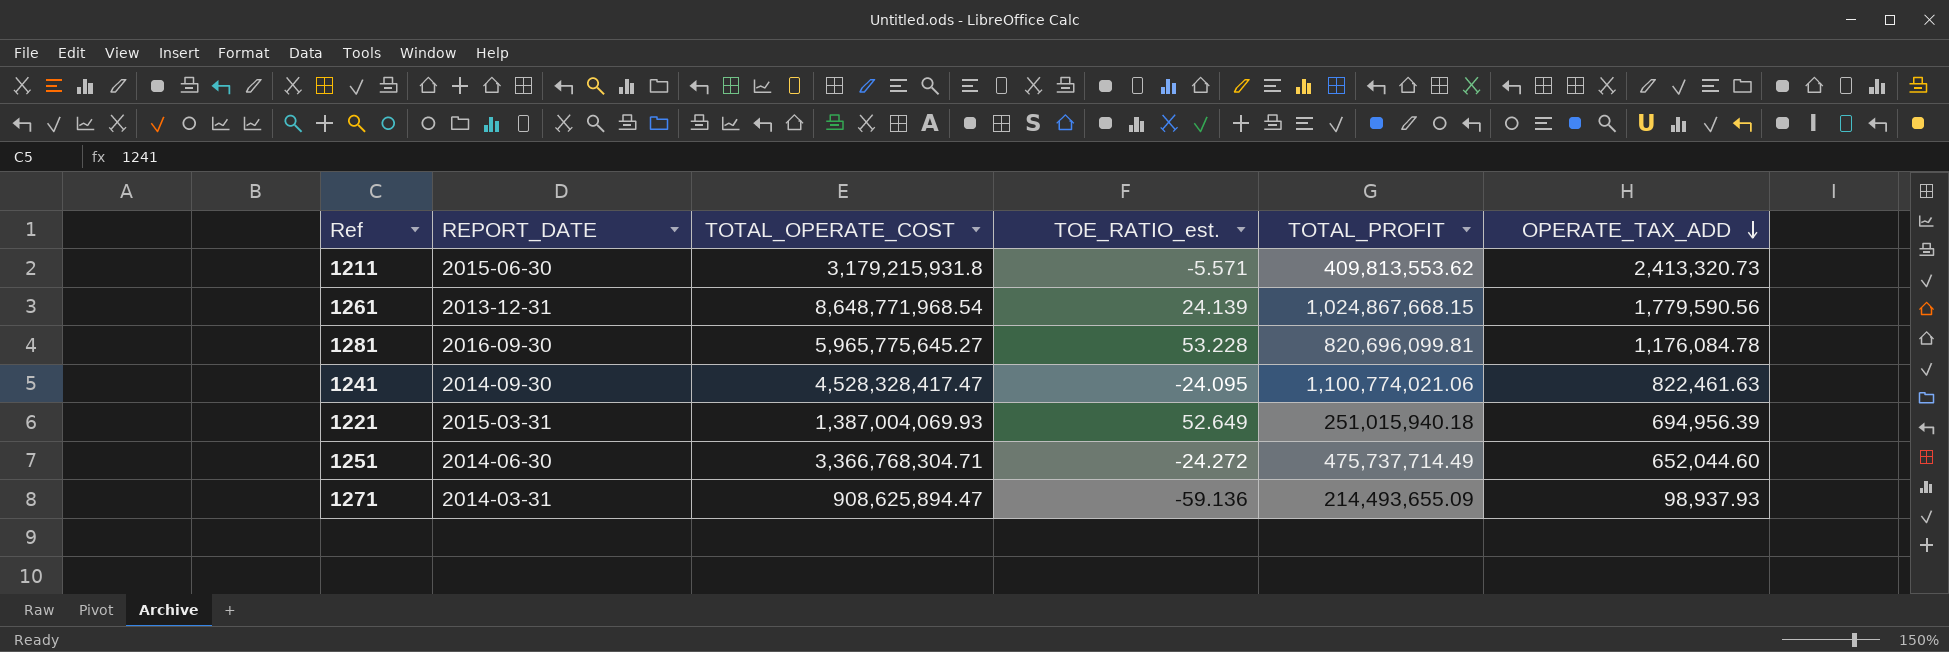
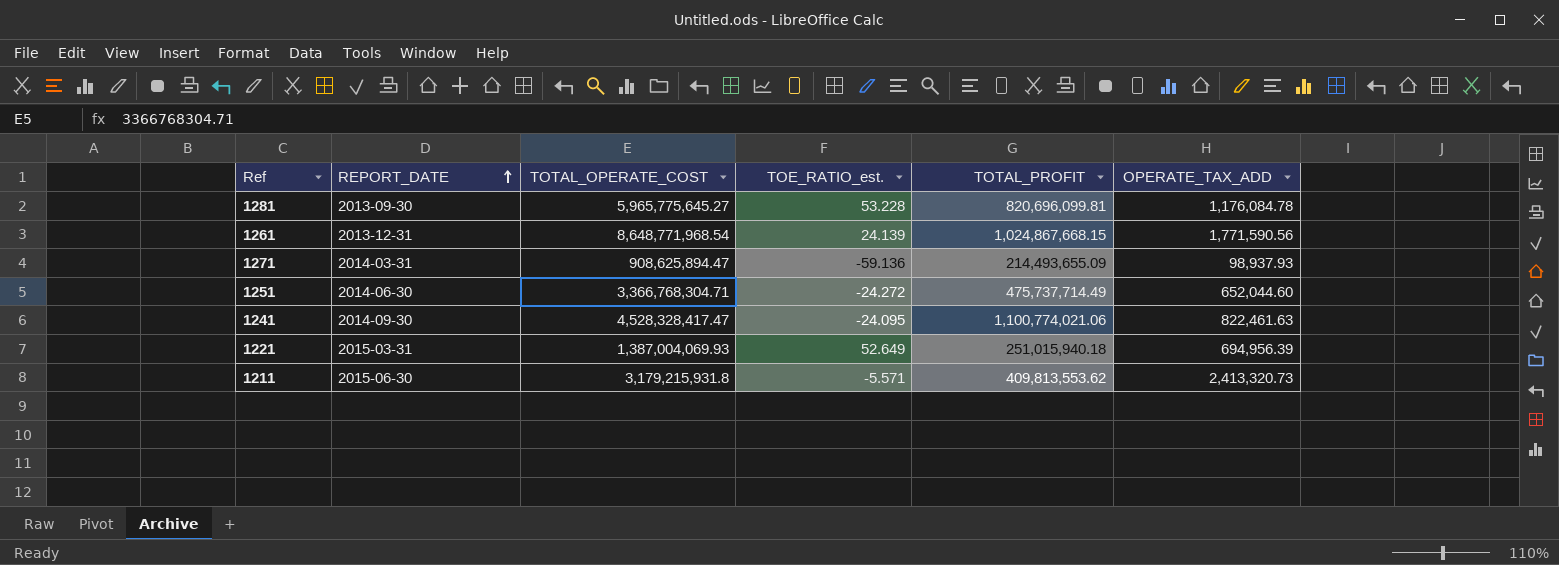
row order: OPERATE_TAX_ADD descending -> REPORT_DATE ascending
1281 | REPORT_DATE: 2016-09-30 -> 2013-09-30
1261 | OPERATE_TAX_ADD: 1,779,590.56 -> 1,771,590.56

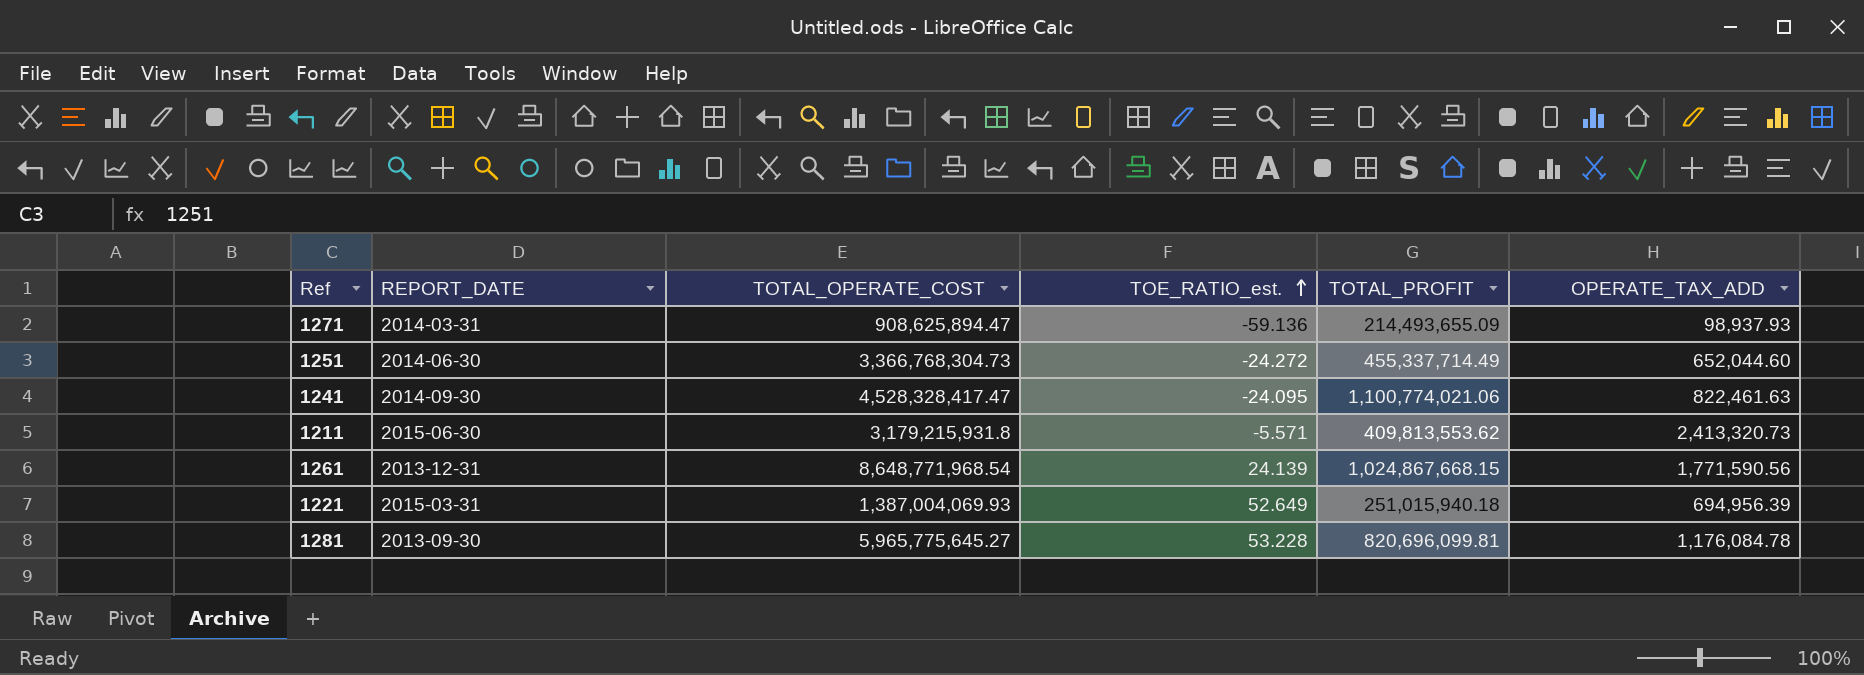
row order: REPORT_DATE ascending -> TOE_RATIO_est. ascending
1251 | TOTAL_OPERATE_COST: 3,366,768,304.71 -> 3,366,768,304.73
1251 | TOTAL_PROFIT: 475,737,714.49 -> 455,337,714.49

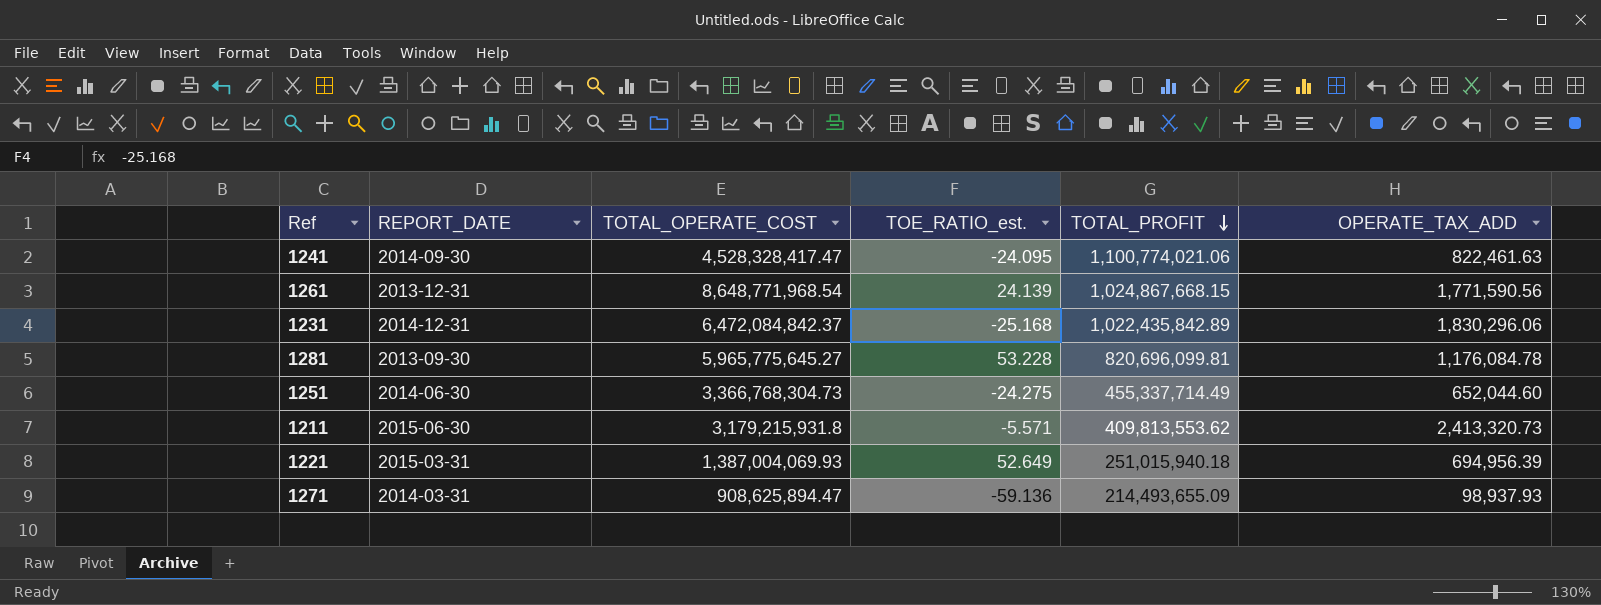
row order: TOE_RATIO_est. ascending -> TOTAL_PROFIT descending
row 1231: none -> 2014-12-31 | 6,472,084,842.37 | -25.168 | 1,022,435,842.89 | 1,830,296.06
1251 | TOE_RATIO_est.: -24.272 -> -24.275

